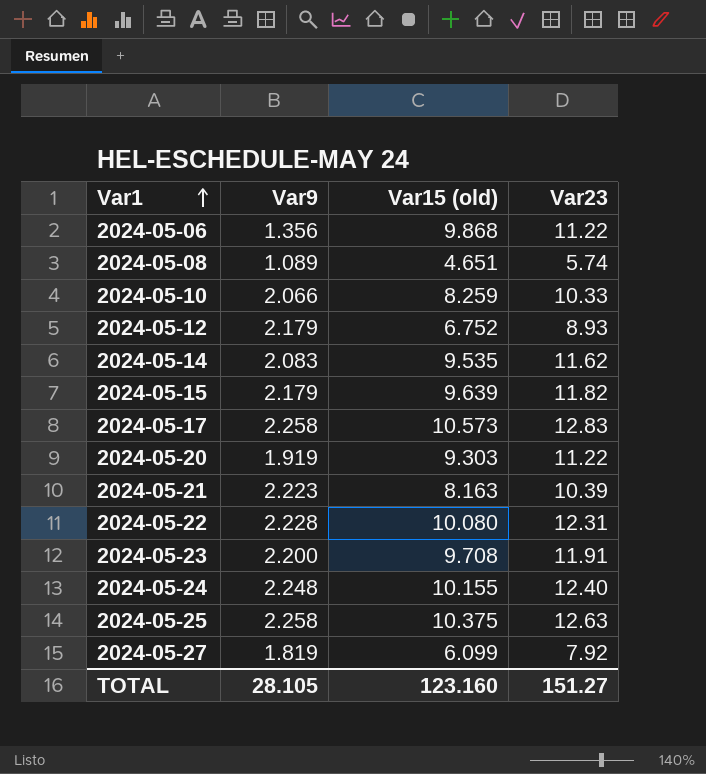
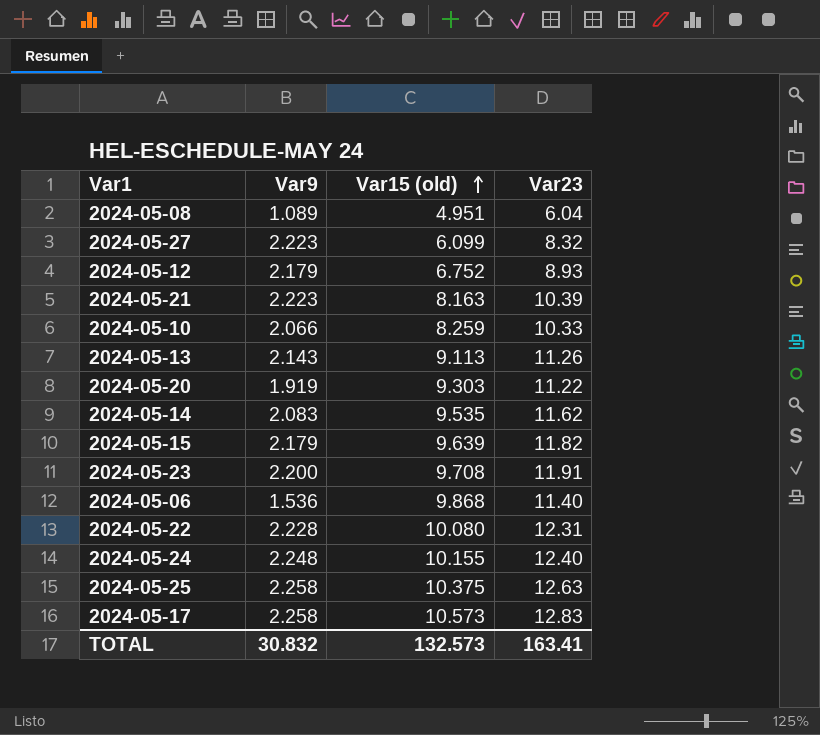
row order: Var1 ascending -> Var15 (old) ascending
2024-05-08 | Var15 (old): 4.651 -> 4.951
2024-05-08 | Var23: 5.74 -> 6.04
2024-05-27 | Var9: 1.819 -> 2.223
2024-05-27 | Var23: 7.92 -> 8.32
row 2024-05-13: none -> 2.143 | 9.113 | 11.26
2024-05-06 | Var9: 1.356 -> 1.536
2024-05-06 | Var23: 11.22 -> 11.40
TOTAL | Var9: 28.105 -> 30.832
TOTAL | Var15 (old): 123.160 -> 132.573
TOTAL | Var23: 151.27 -> 163.41

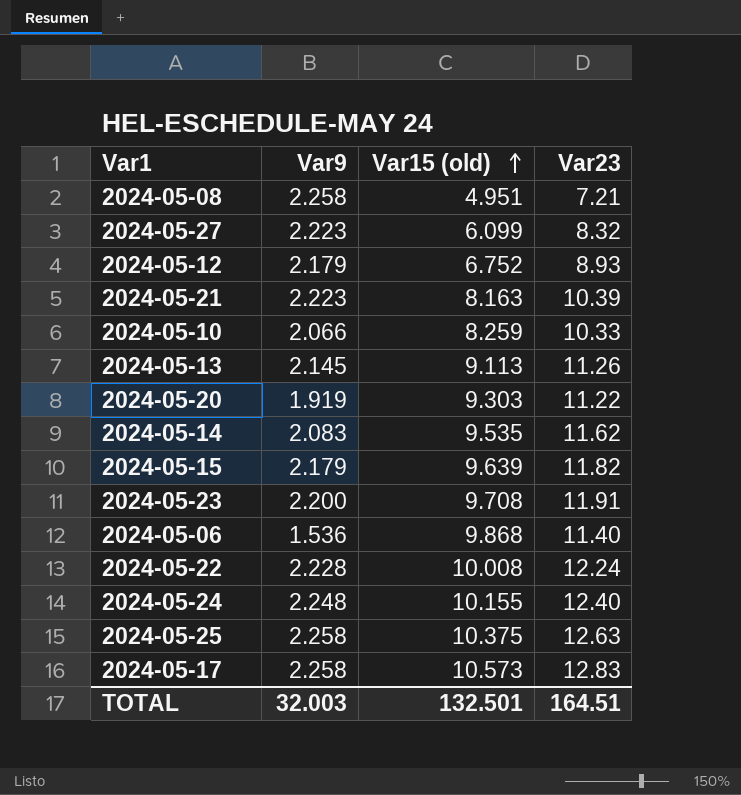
2024-05-08 | Var9: 1.089 -> 2.258
2024-05-08 | Var23: 6.04 -> 7.21
2024-05-13 | Var9: 2.143 -> 2.145
2024-05-22 | Var15 (old): 10.080 -> 10.008
2024-05-22 | Var23: 12.31 -> 12.24
TOTAL | Var9: 30.832 -> 32.003
TOTAL | Var15 (old): 132.573 -> 132.501
TOTAL | Var23: 163.41 -> 164.51

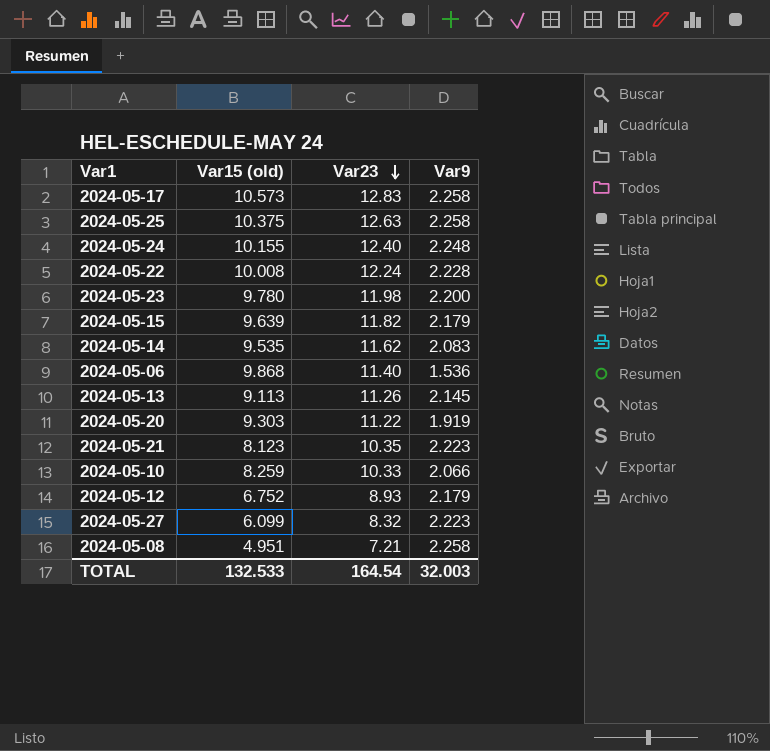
row order: Var15 (old) ascending -> Var23 descending
column Var9 | position: 2 -> 4
2024-05-23 | Var15 (old): 9.708 -> 9.780
2024-05-23 | Var23: 11.91 -> 11.98
2024-05-21 | Var15 (old): 8.163 -> 8.123
2024-05-21 | Var23: 10.39 -> 10.35
TOTAL | Var15 (old): 132.501 -> 132.533
TOTAL | Var23: 164.51 -> 164.54

